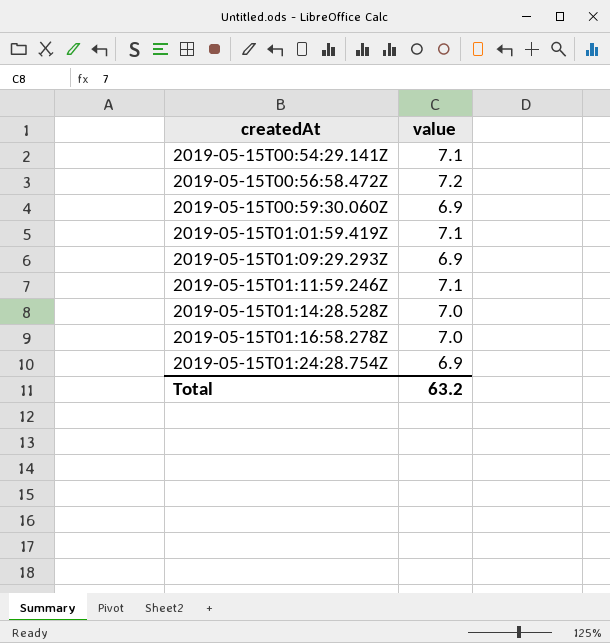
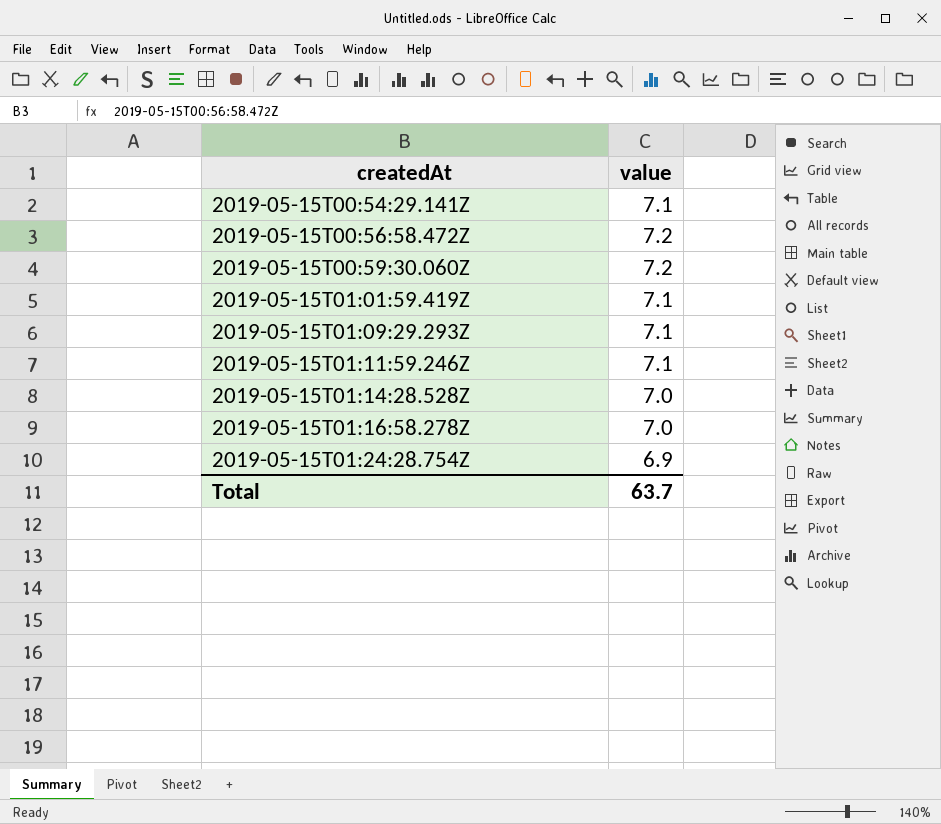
2019-05-15T00:59:30.060Z | value: 6.9 -> 7.2
2019-05-15T01:09:29.293Z | value: 6.9 -> 7.1
Total | value: 63.2 -> 63.7

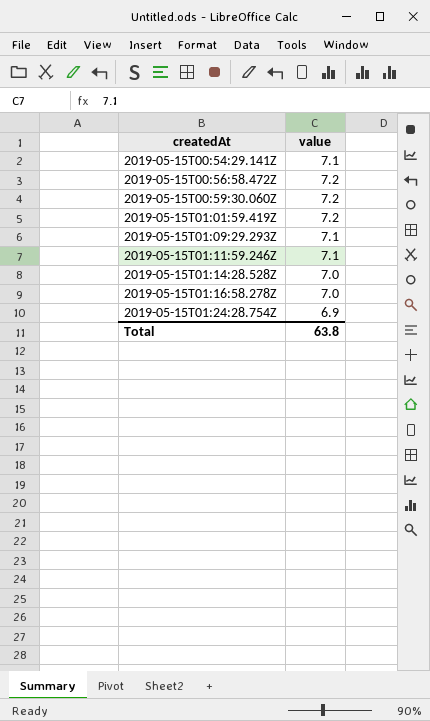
2019-05-15T01:01:59.419Z | value: 7.1 -> 7.2
Total | value: 63.7 -> 63.8

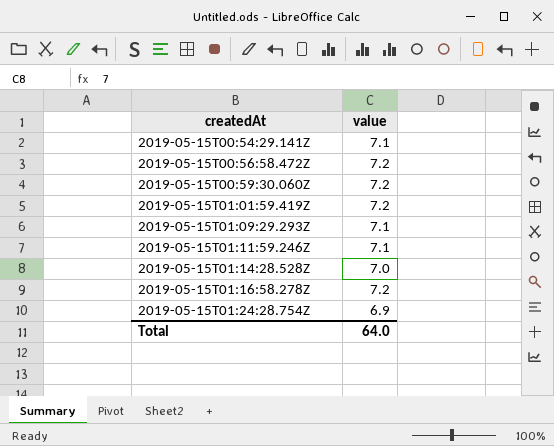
2019-05-15T01:16:58.278Z | value: 7.0 -> 7.2
Total | value: 63.8 -> 64.0

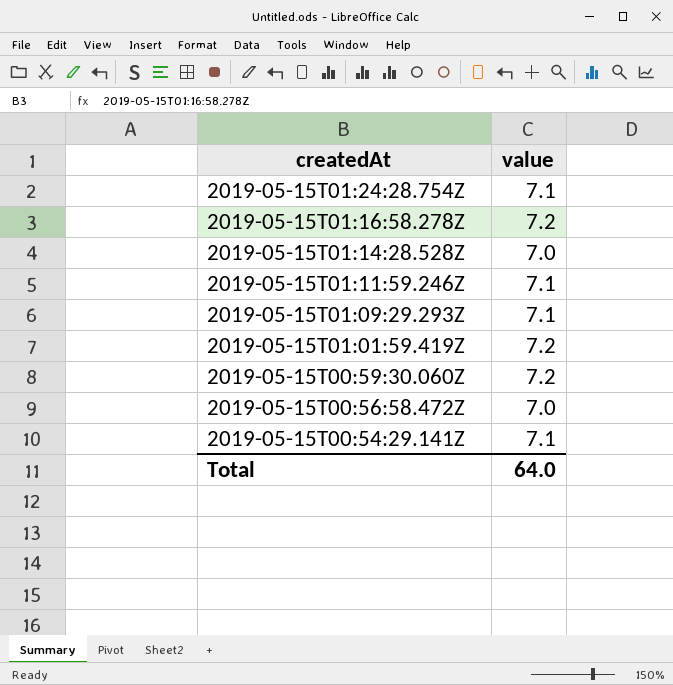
row order: createdAt ascending -> createdAt descending
2019-05-15T01:24:28.754Z | value: 6.9 -> 7.1
2019-05-15T00:56:58.472Z | value: 7.2 -> 7.0

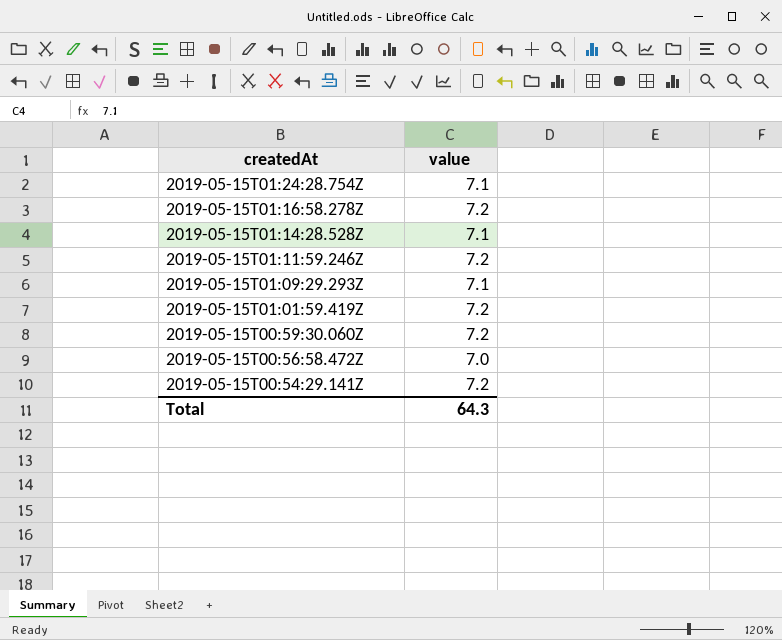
2019-05-15T01:14:28.528Z | value: 7.0 -> 7.1
2019-05-15T01:11:59.246Z | value: 7.1 -> 7.2
2019-05-15T00:54:29.141Z | value: 7.1 -> 7.2
Total | value: 64.0 -> 64.3

